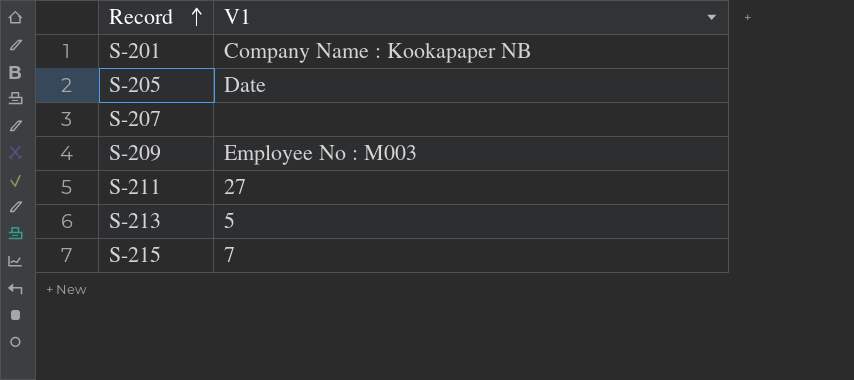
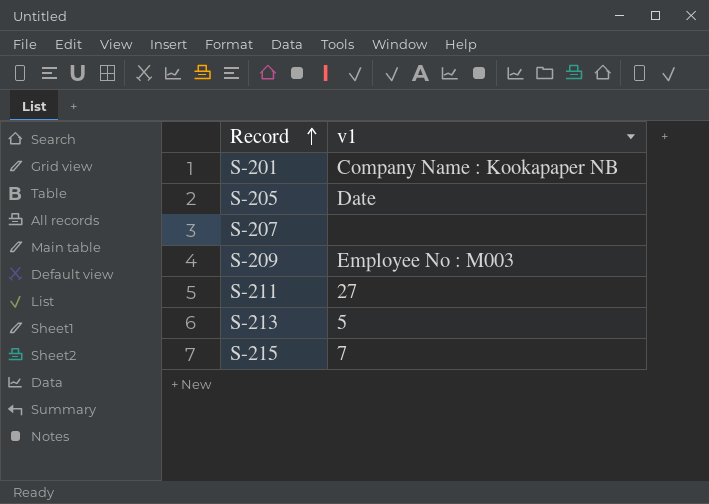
column name: V1 -> v1

